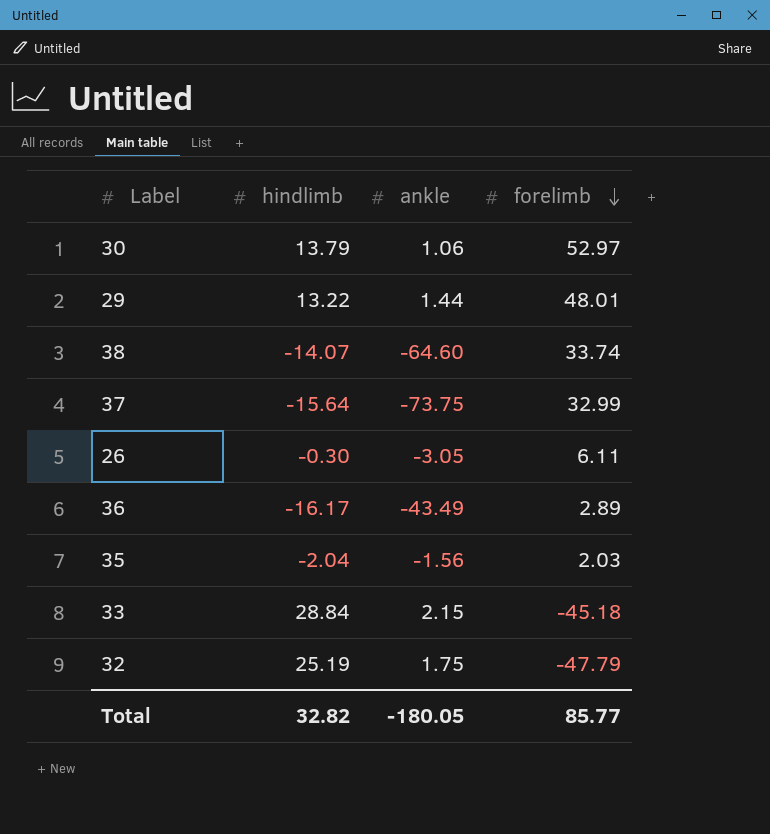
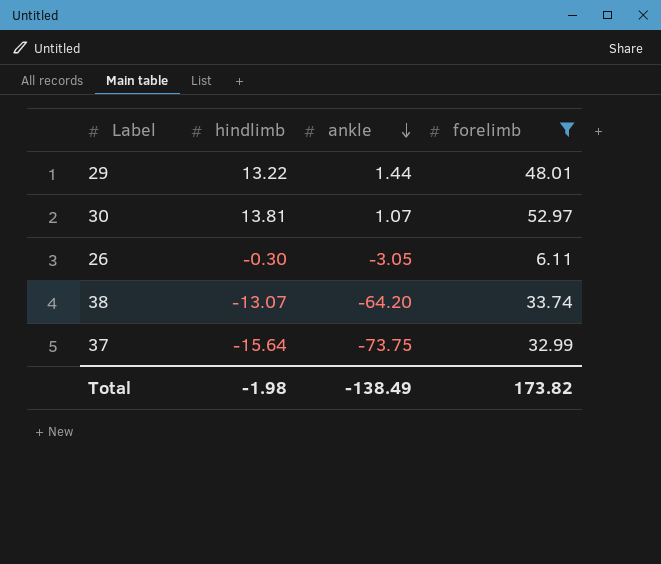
filter: none -> forelimb >= 6.11
row order: forelimb descending -> ankle descending
30 | hindlimb: 13.79 -> 13.81
30 | ankle: 1.06 -> 1.07
38 | hindlimb: -14.07 -> -13.07
38 | ankle: -64.60 -> -64.20
Total | hindlimb: 32.82 -> -1.98
Total | ankle: -180.05 -> -138.49
Total | forelimb: 85.77 -> 173.82

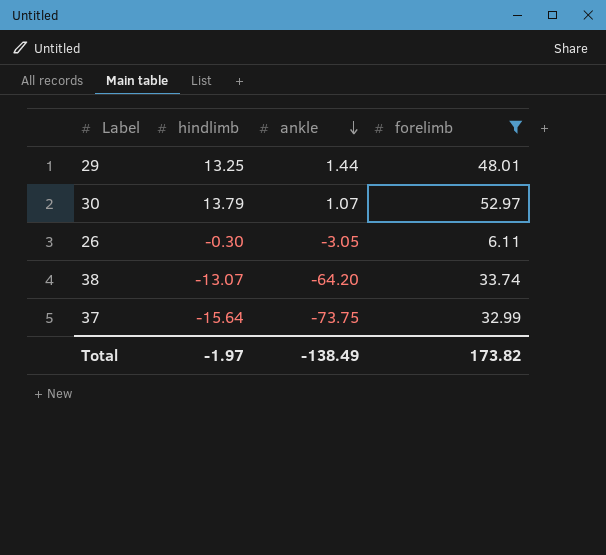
29 | hindlimb: 13.22 -> 13.25
30 | hindlimb: 13.81 -> 13.79
Total | hindlimb: -1.98 -> -1.97

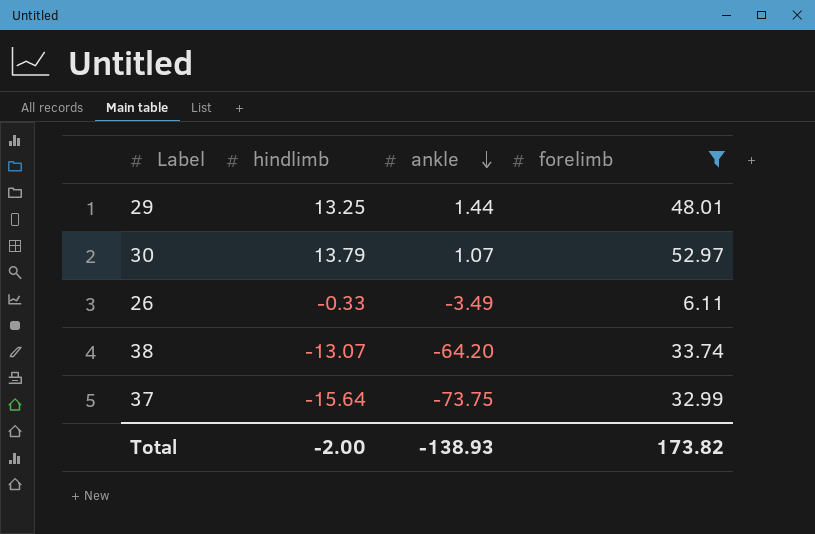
26 | hindlimb: -0.30 -> -0.33
26 | ankle: -3.05 -> -3.49
Total | hindlimb: -1.97 -> -2.00
Total | ankle: -138.49 -> -138.93

